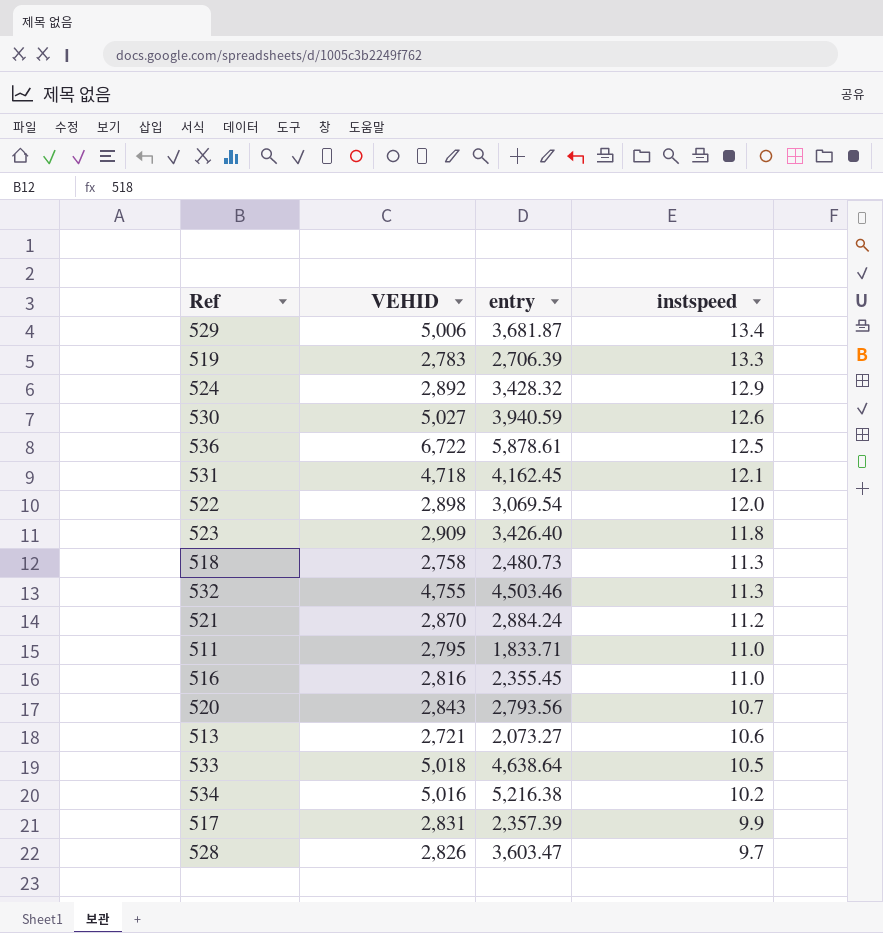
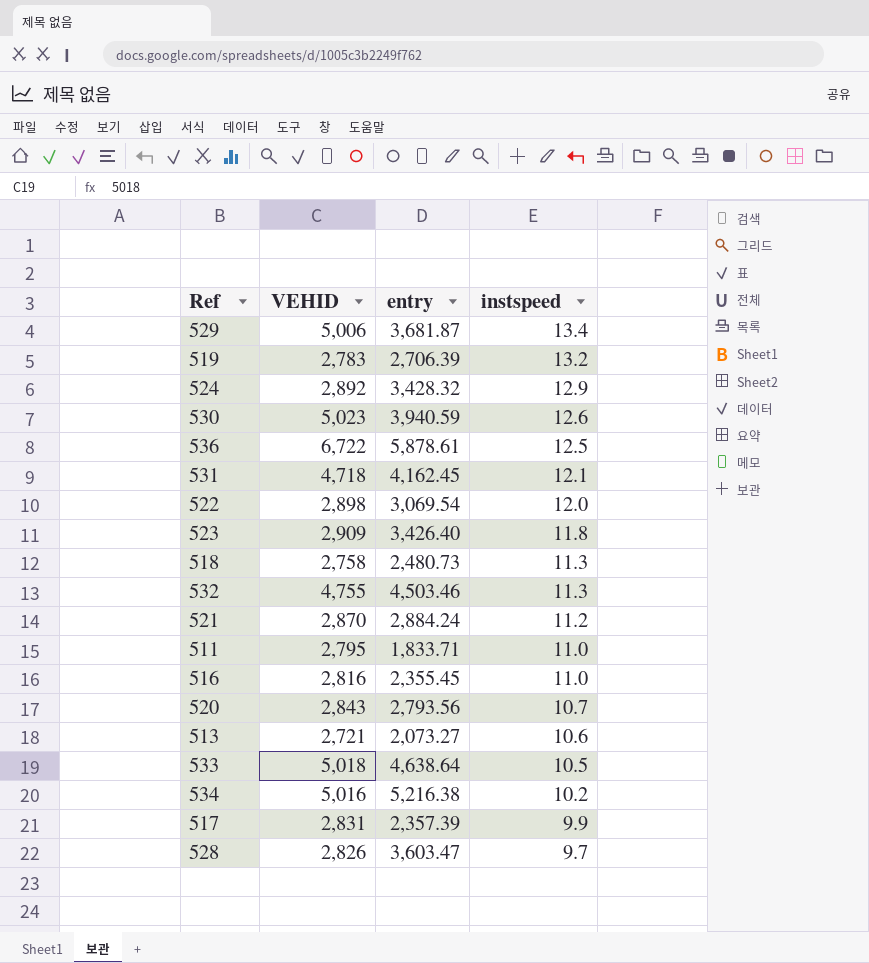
519 | instspeed: 13.3 -> 13.2
530 | VEHID: 5,027 -> 5,023

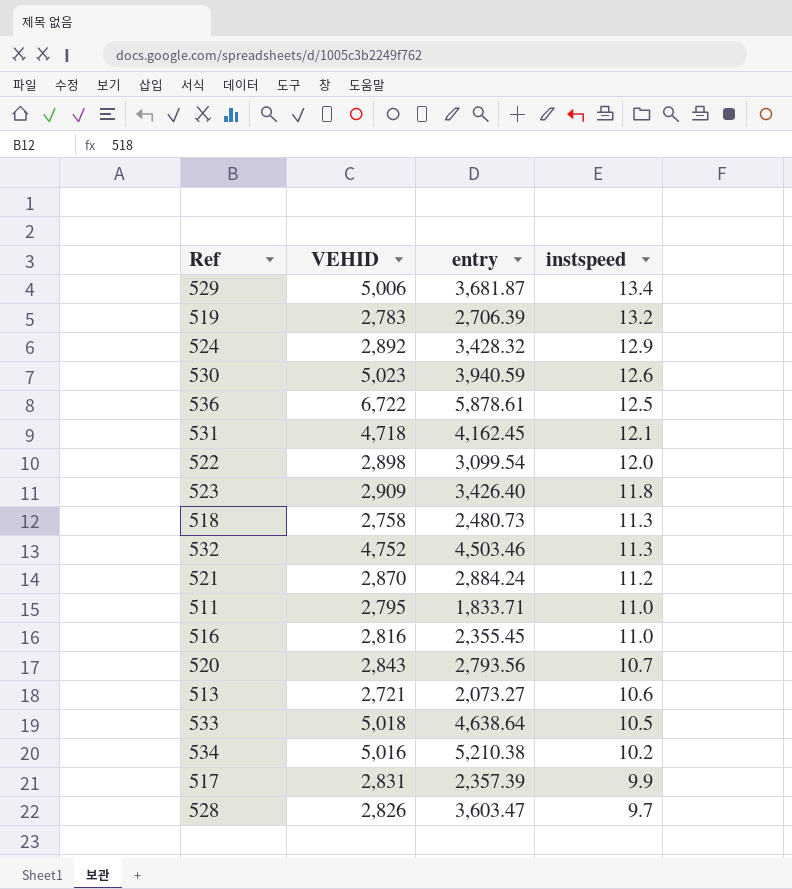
522 | entry: 3,069.54 -> 3,099.54
532 | VEHID: 4,755 -> 4,752
534 | entry: 5,216.38 -> 5,210.38

